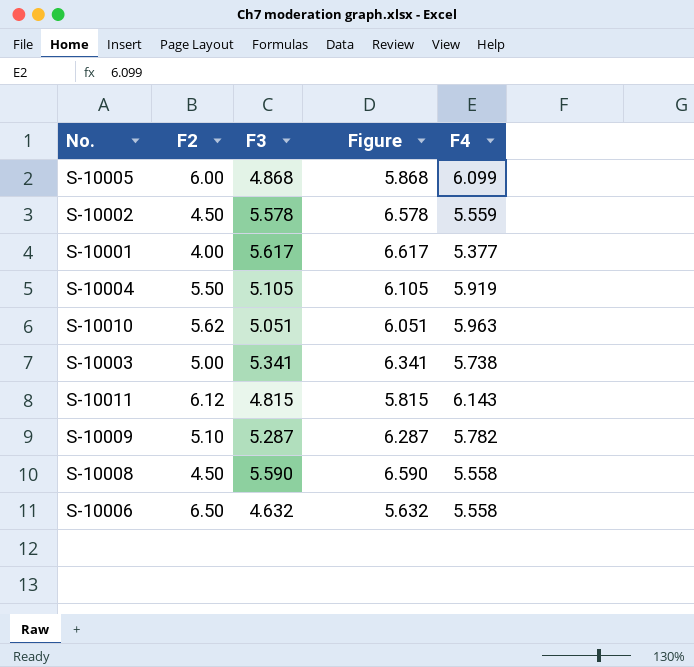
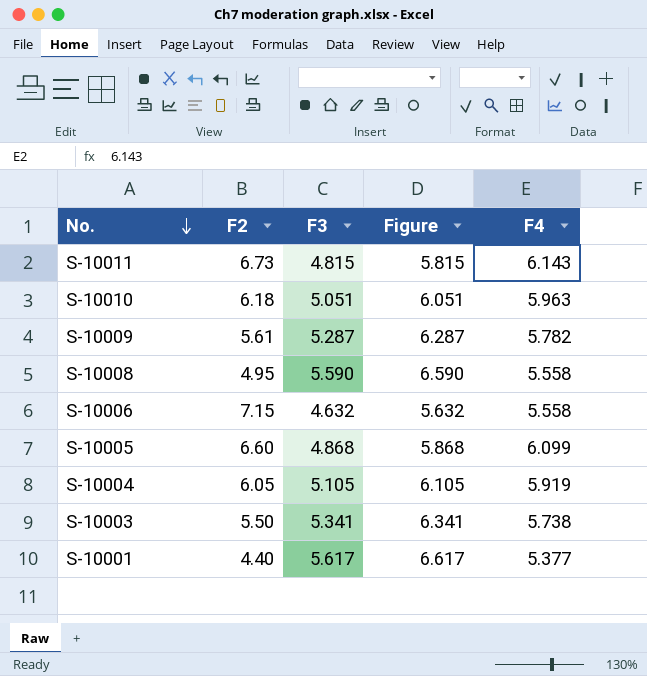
row order: none -> No. descending
row S-10002: 4.50 | 5.578 | 6.578 | 5.559 -> none
S-10011 | F2: 6.12 -> 6.73
S-10010 | F2: 5.62 -> 6.18
S-10009 | F2: 5.10 -> 5.61
S-10008 | F2: 4.50 -> 4.95
S-10006 | F2: 6.50 -> 7.15
S-10005 | F2: 6.00 -> 6.60
S-10004 | F2: 5.50 -> 6.05
S-10003 | F2: 5.00 -> 5.50
S-10001 | F2: 4.00 -> 4.40

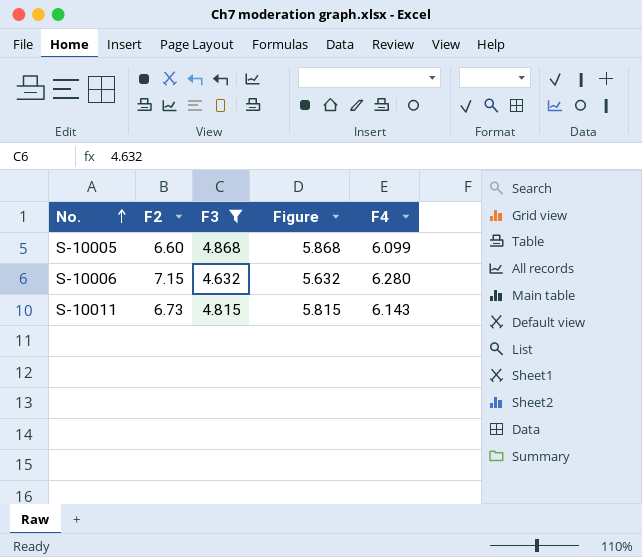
filter: none -> F3 <= 4.868
row order: No. descending -> No. ascending
S-10006 | F4: 5.558 -> 6.280

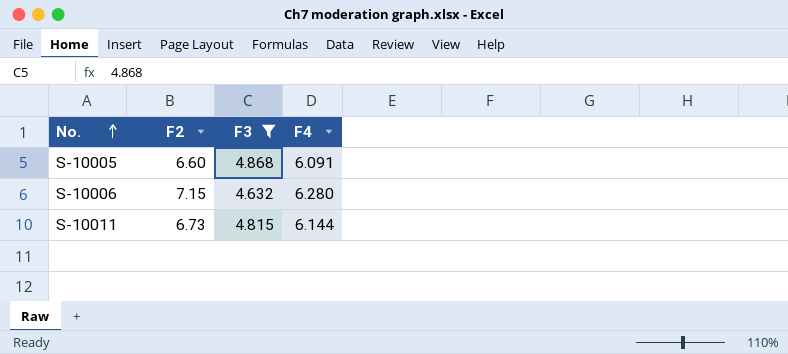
column Figure | formula: [F3] + 1 -> none
S-10005 | F4: 6.099 -> 6.091
S-10011 | F4: 6.143 -> 6.144

